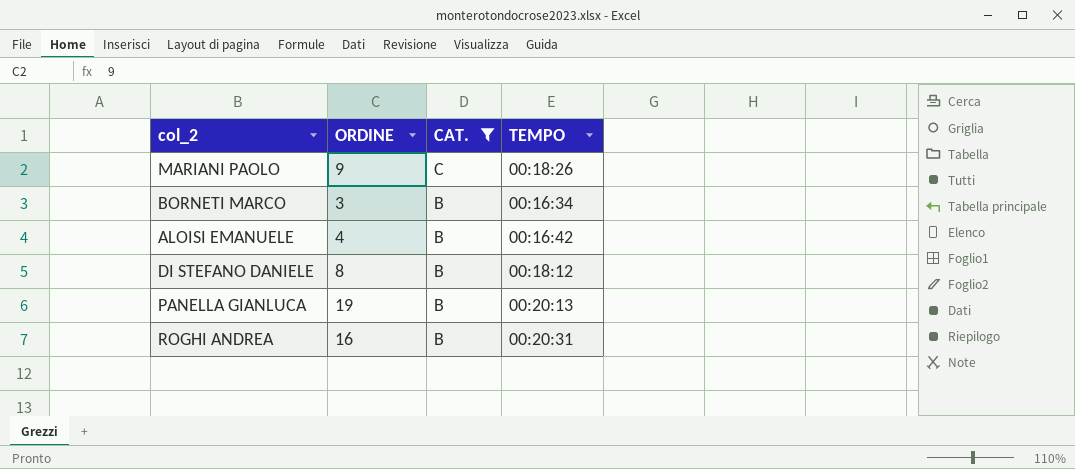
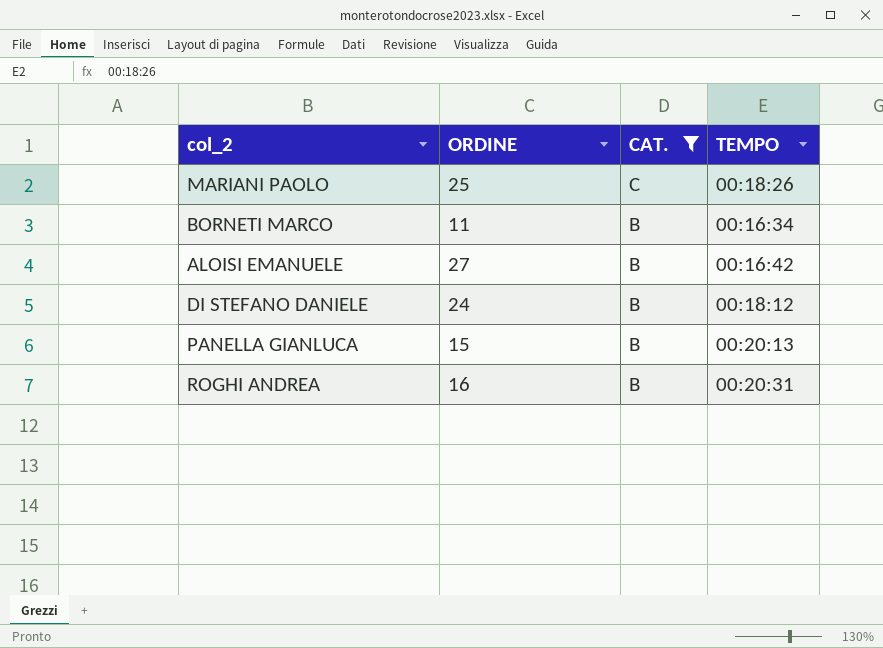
MARIANI PAOLO | ORDINE: 9 -> 25
BORNETI MARCO | ORDINE: 3 -> 11
ALOISI EMANUELE | ORDINE: 4 -> 27
DI STEFANO DANIELE | ORDINE: 8 -> 24
PANELLA GIANLUCA | ORDINE: 19 -> 15

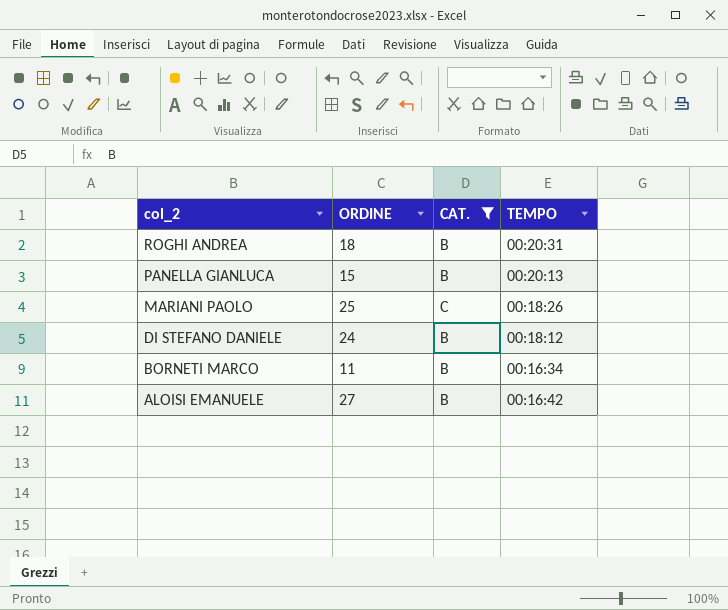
row order: CAT. descending -> col_2 descending
ROGHI ANDREA | ORDINE: 16 -> 18

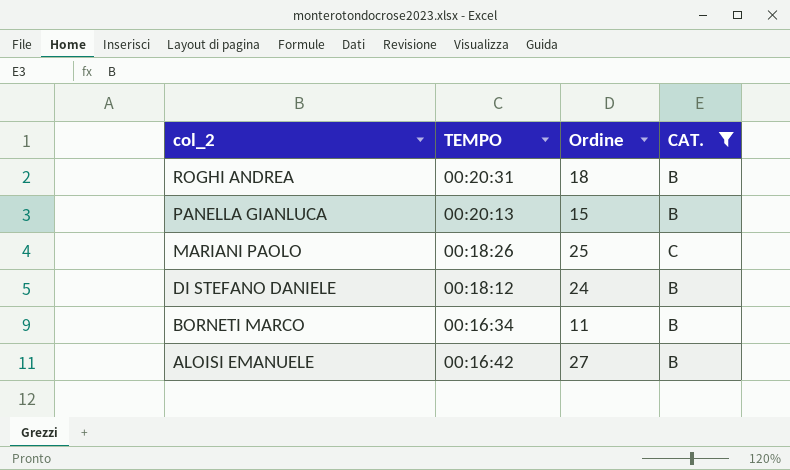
column TEMPO | position: 4 -> 2
column name: ORDINE -> Ordine

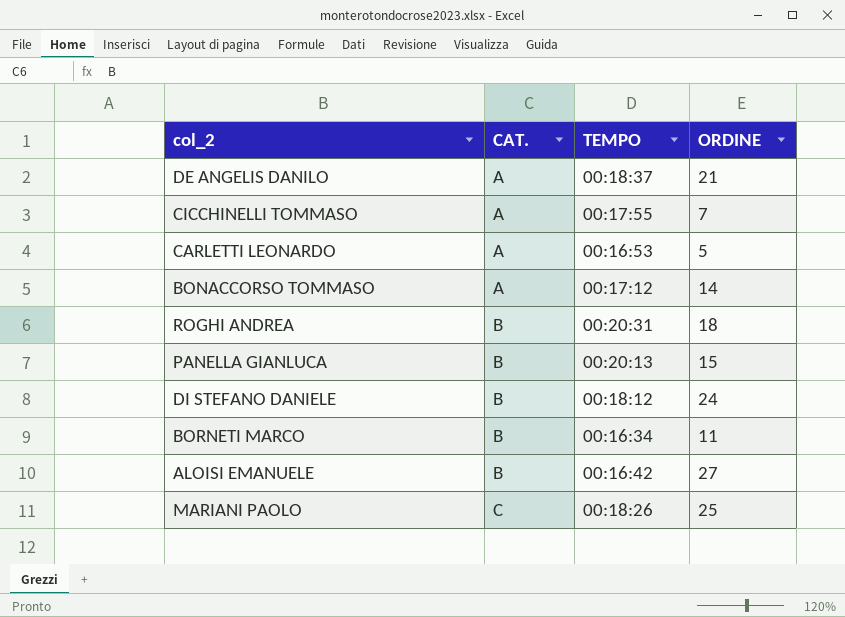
filter: CAT. != A -> none
row order: col_2 descending -> CAT. ascending
column CAT. | position: 4 -> 2
column name: Ordine -> ORDINE

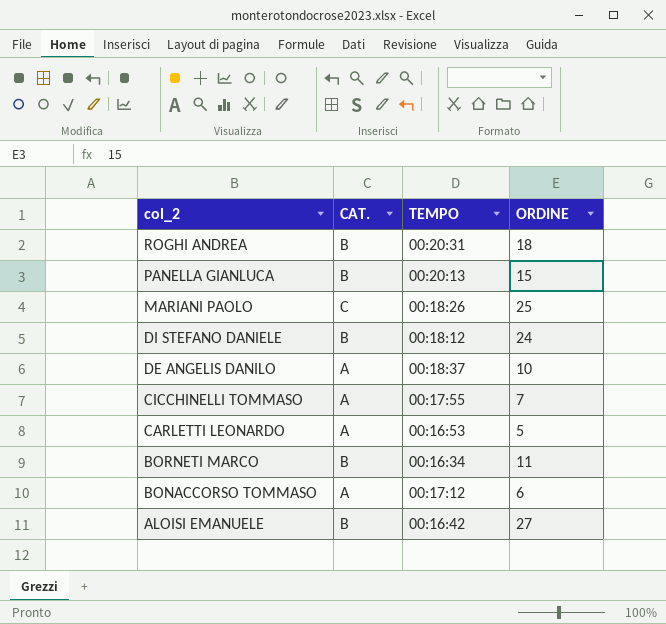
row order: CAT. ascending -> col_2 descending
DE ANGELIS DANILO | ORDINE: 21 -> 10
BONACCORSO TOMMASO | ORDINE: 14 -> 6

